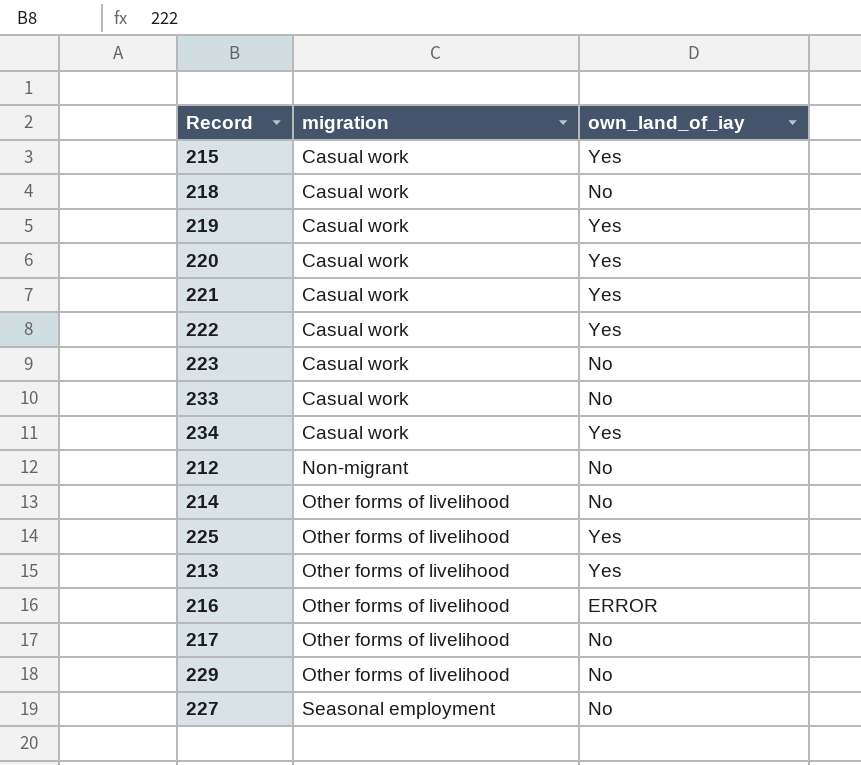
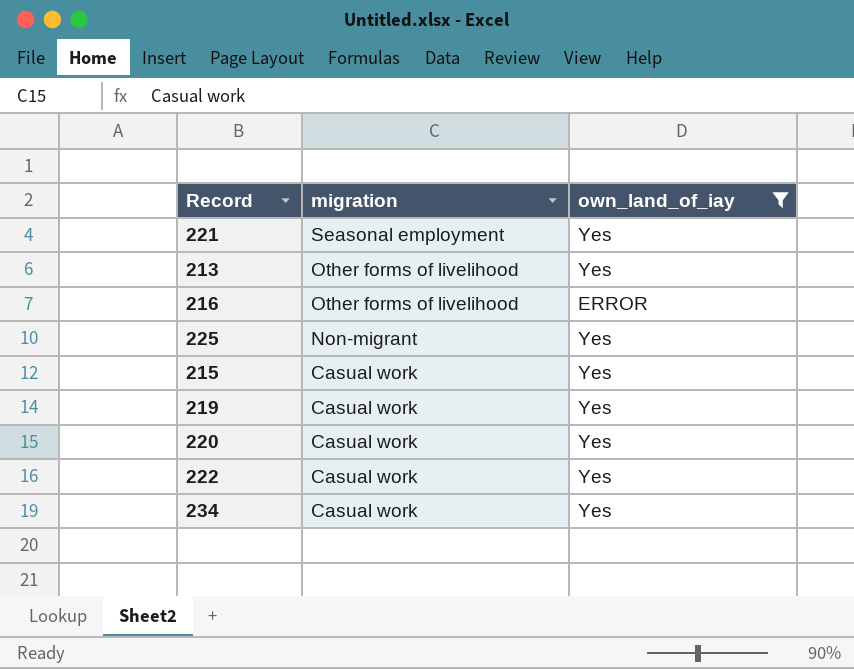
filter: none -> own_land_of_iay != No
row order: migration ascending -> migration descending
221 | migration: Casual work -> Seasonal employment
225 | migration: Other forms of livelihood -> Non-migrant

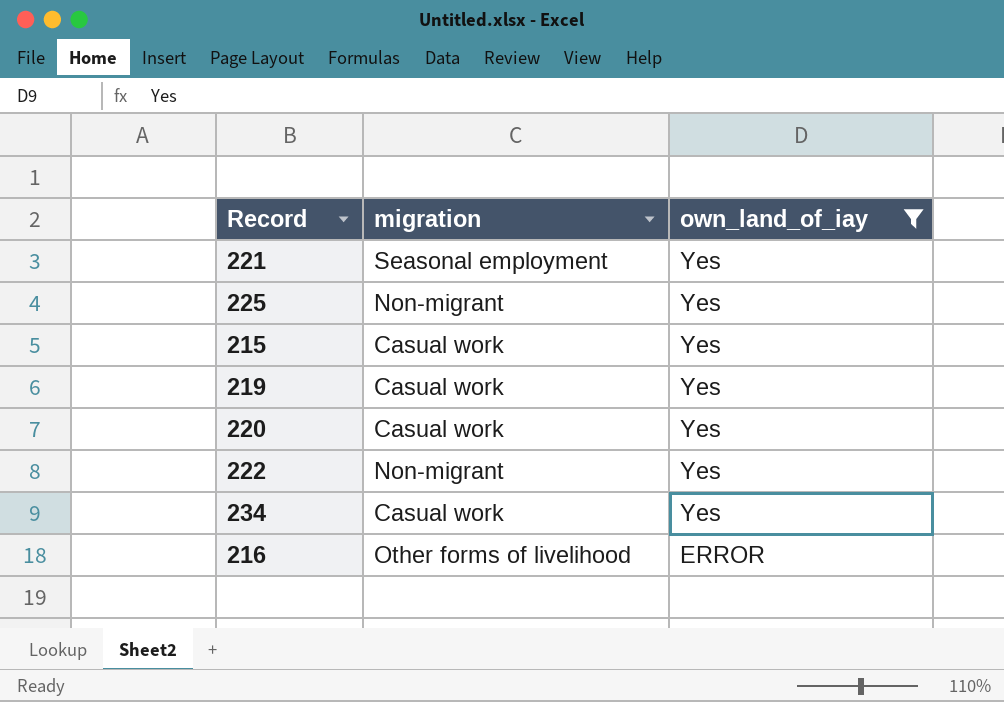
row order: migration descending -> own_land_of_iay descending
row 213: Other forms of livelihood | Yes -> none
222 | migration: Casual work -> Non-migrant

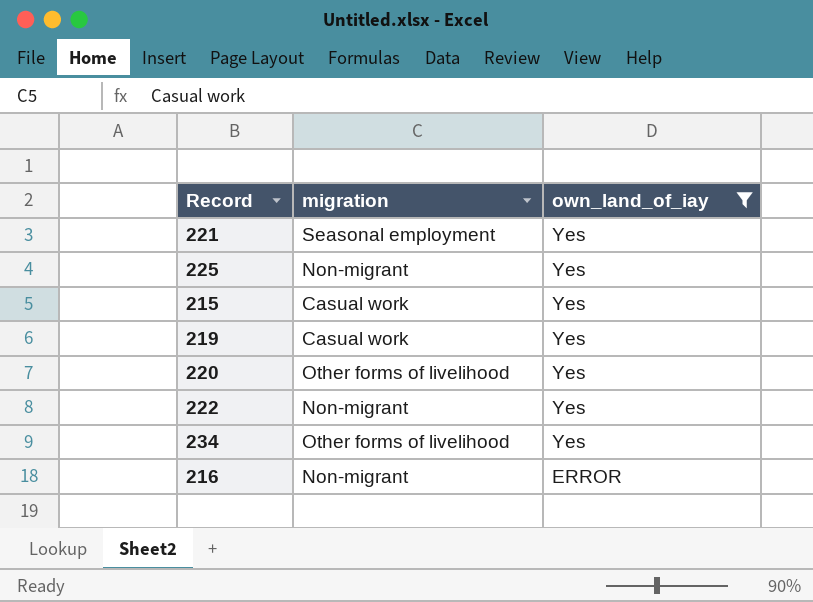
220 | migration: Casual work -> Other forms of livelihood
234 | migration: Casual work -> Other forms of livelihood
216 | migration: Other forms of livelihood -> Non-migrant

